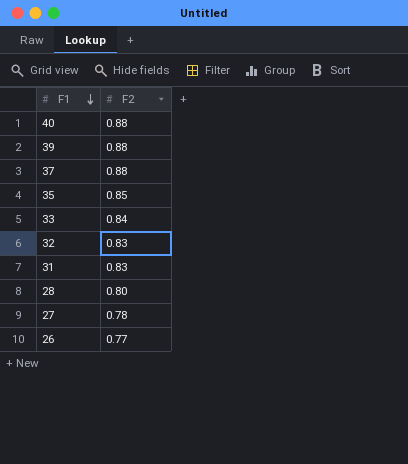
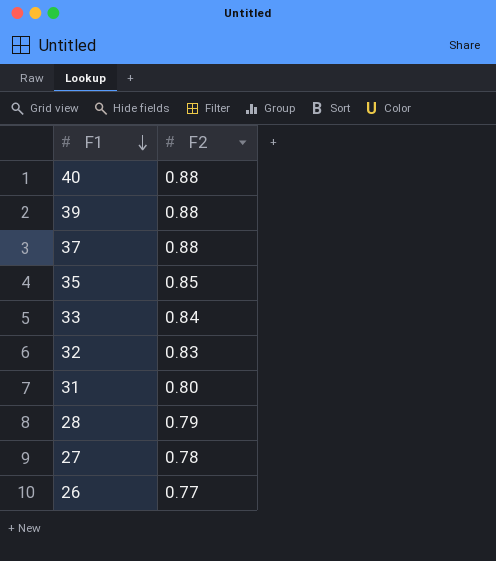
31 | F2: 0.83 -> 0.80
28 | F2: 0.80 -> 0.79

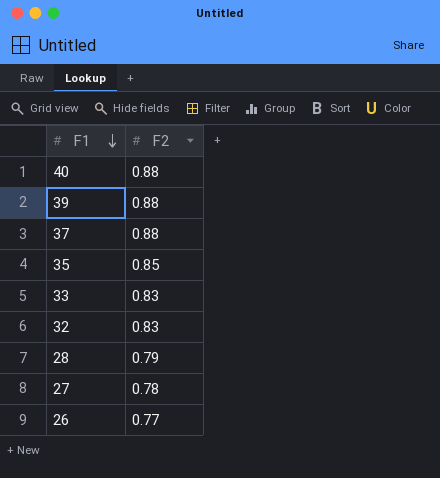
row 31: 0.80 -> none
33 | F2: 0.84 -> 0.83

